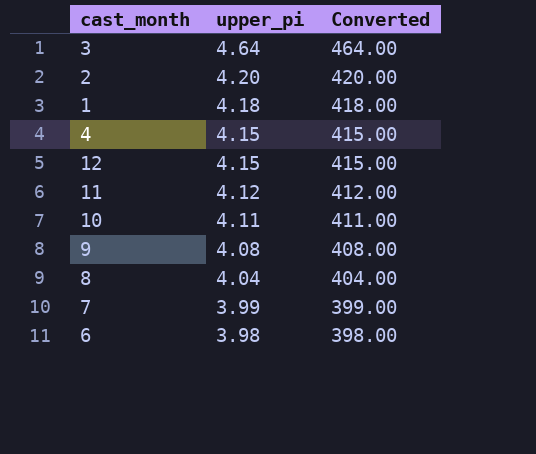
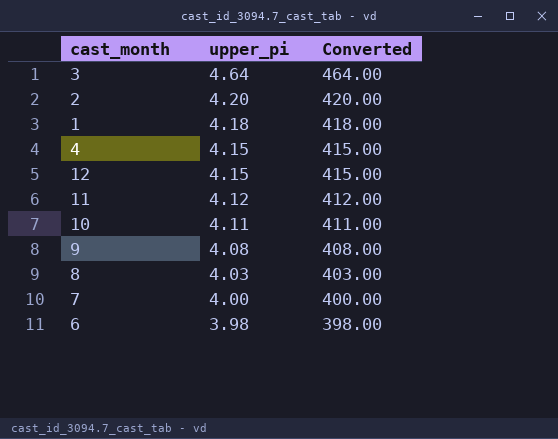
8 | upper_pi: 4.04 -> 4.03
8 | Converted: 404.00 -> 403.00
7 | upper_pi: 3.99 -> 4.00
7 | Converted: 399.00 -> 400.00

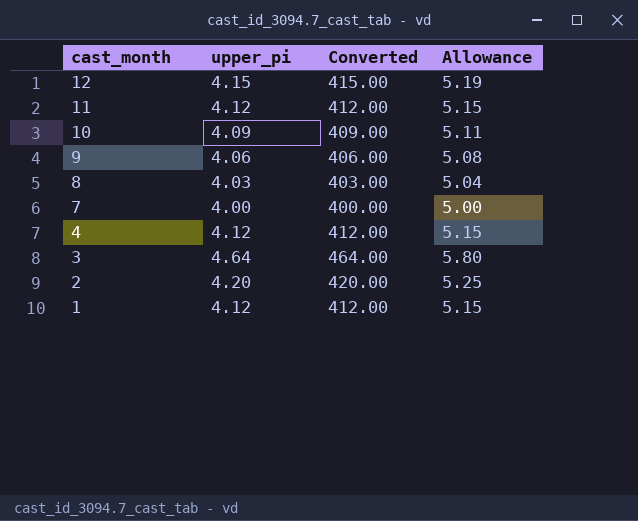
row order: upper_pi descending -> cast_month descending
column Allowance | formula: none -> [upper_pi] * 1.25
row 6: 3.98 | 398.00 -> none
10 | upper_pi: 4.11 -> 4.09
10 | Converted: 411.00 -> 409.00
9 | upper_pi: 4.08 -> 4.06
9 | Converted: 408.00 -> 406.00
4 | upper_pi: 4.15 -> 4.12
4 | Converted: 415.00 -> 412.00
1 | upper_pi: 4.18 -> 4.12
1 | Converted: 418.00 -> 412.00

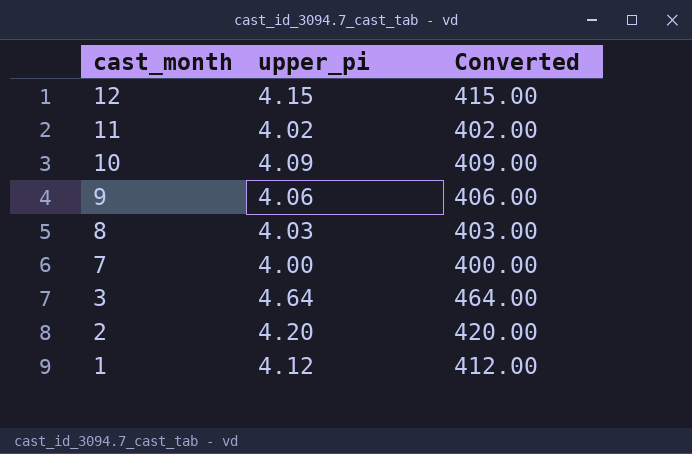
column Allowance | formula: [upper_pi] * 1.25 -> none
row 4: 4.12 | 412.00 | 5.15 -> none
11 | upper_pi: 4.12 -> 4.02
11 | Converted: 412.00 -> 402.00

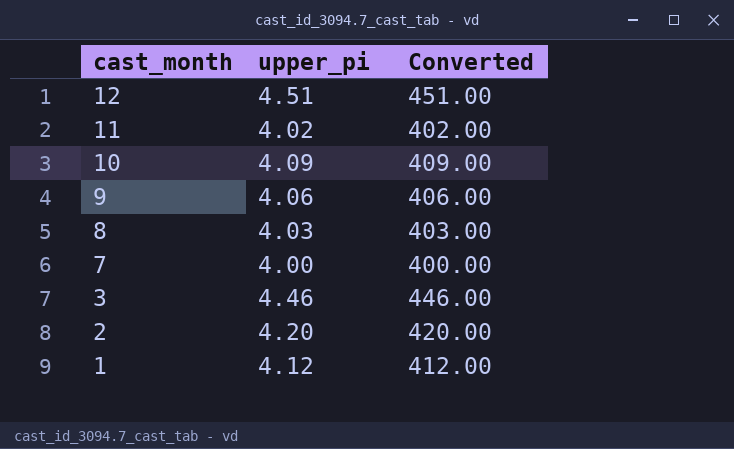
12 | upper_pi: 4.15 -> 4.51
12 | Converted: 415.00 -> 451.00
3 | upper_pi: 4.64 -> 4.46
3 | Converted: 464.00 -> 446.00

